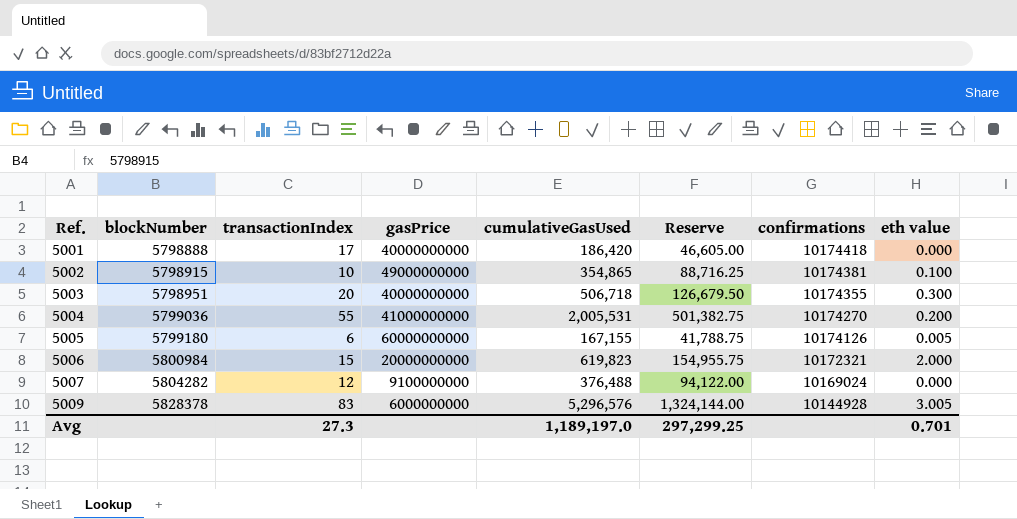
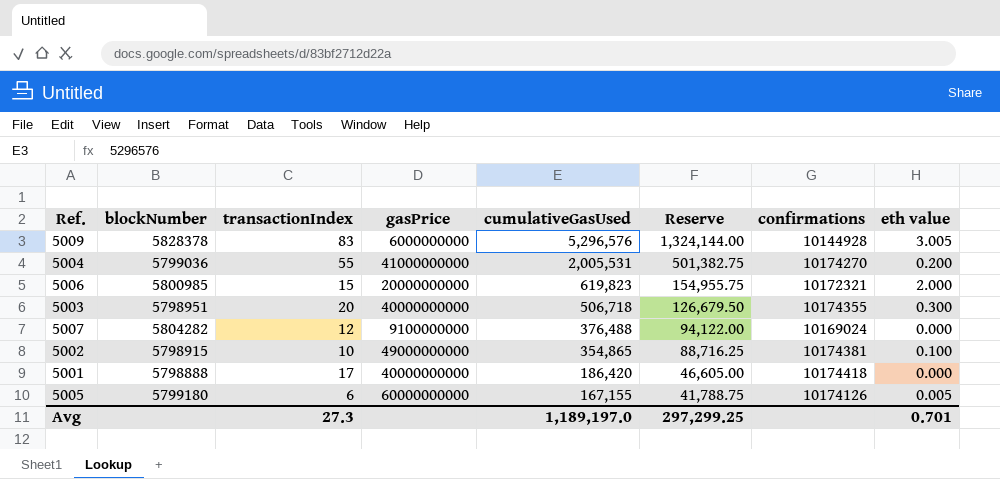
row order: Ref. ascending -> cumulativeGasUsed descending
5006 | blockNumber: 5800984 -> 5800985

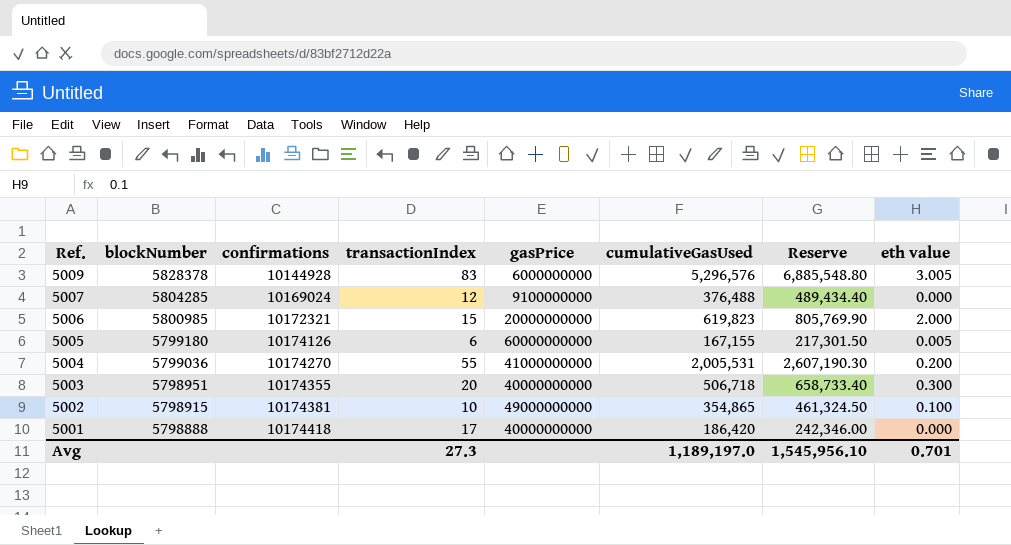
row order: cumulativeGasUsed descending -> Ref. descending
column confirmations | position: 7 -> 3
column Reserve | formula: [cumulativeGasUsed] * 0.25 -> [cumulativeGasUsed] * 1.3
5007 | blockNumber: 5804282 -> 5804285
Avg | Reserve: 297,299.25 -> 1,545,956.10

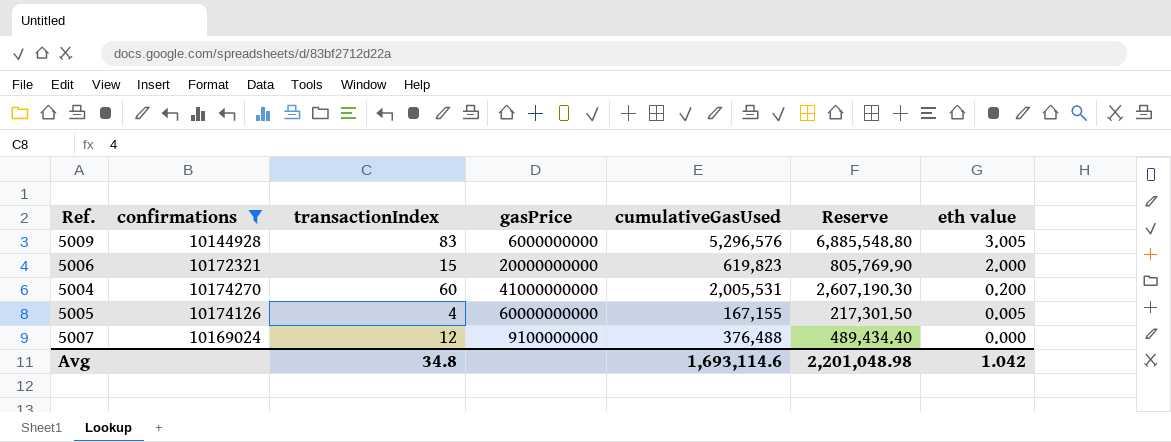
filter: none -> confirmations <= 10174270
row order: Ref. descending -> eth value descending
column blockNumber | position: 2 -> none
5004 | transactionIndex: 55 -> 60
5005 | transactionIndex: 6 -> 4
Avg | transactionIndex: 27.3 -> 34.8
Avg | cumulativeGasUsed: 1,189,197.0 -> 1,693,114.6
Avg | Reserve: 1,545,956.10 -> 2,201,048.98
Avg | eth value: 0.701 -> 1.042

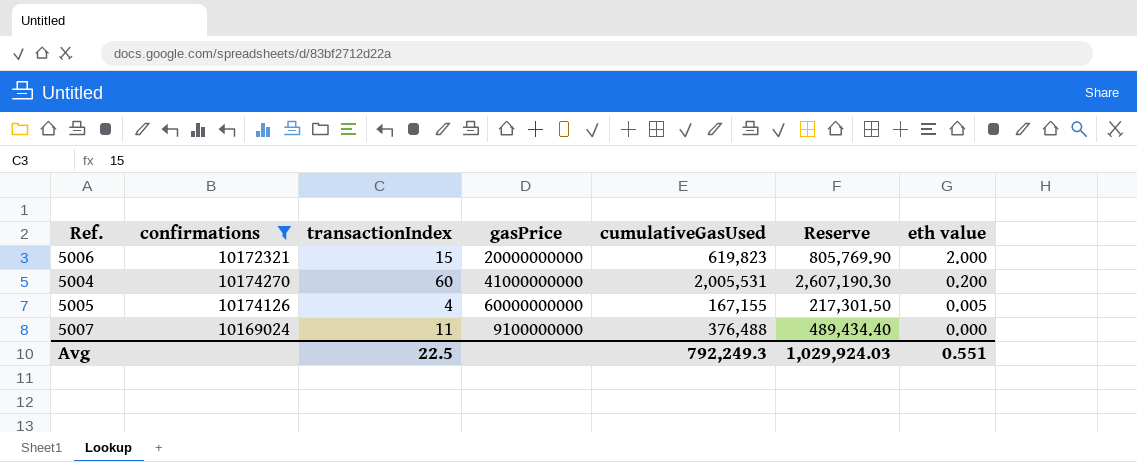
row 5009: 10144928 | 83 | 6000000000 | 5,296,576 | 6,885,548.80 | 3.005 -> none
5007 | transactionIndex: 12 -> 11
Avg | transactionIndex: 34.8 -> 22.5
Avg | cumulativeGasUsed: 1,693,114.6 -> 792,249.3
Avg | Reserve: 2,201,048.98 -> 1,029,924.03
Avg | eth value: 1.042 -> 0.551

